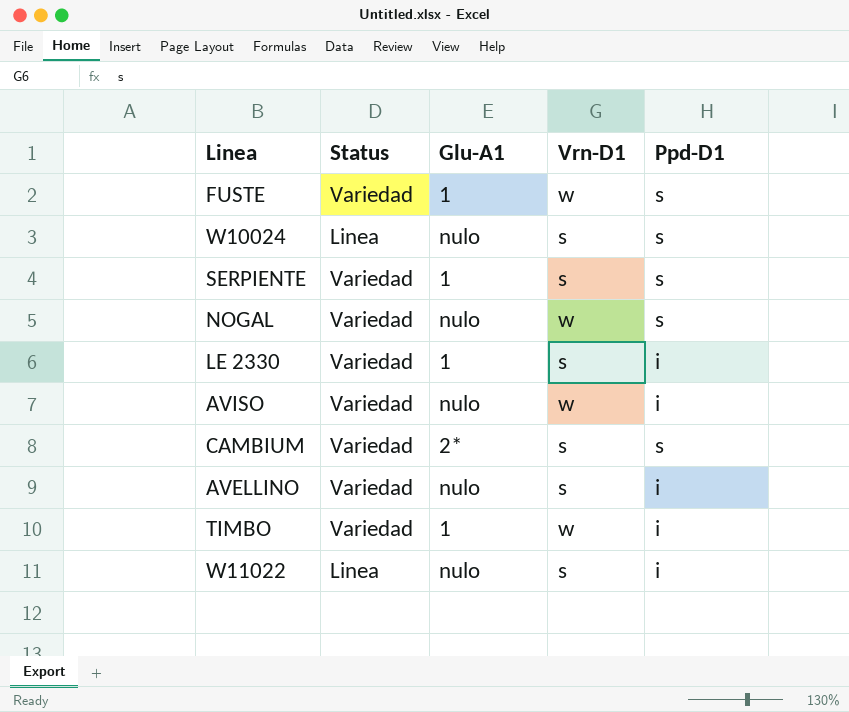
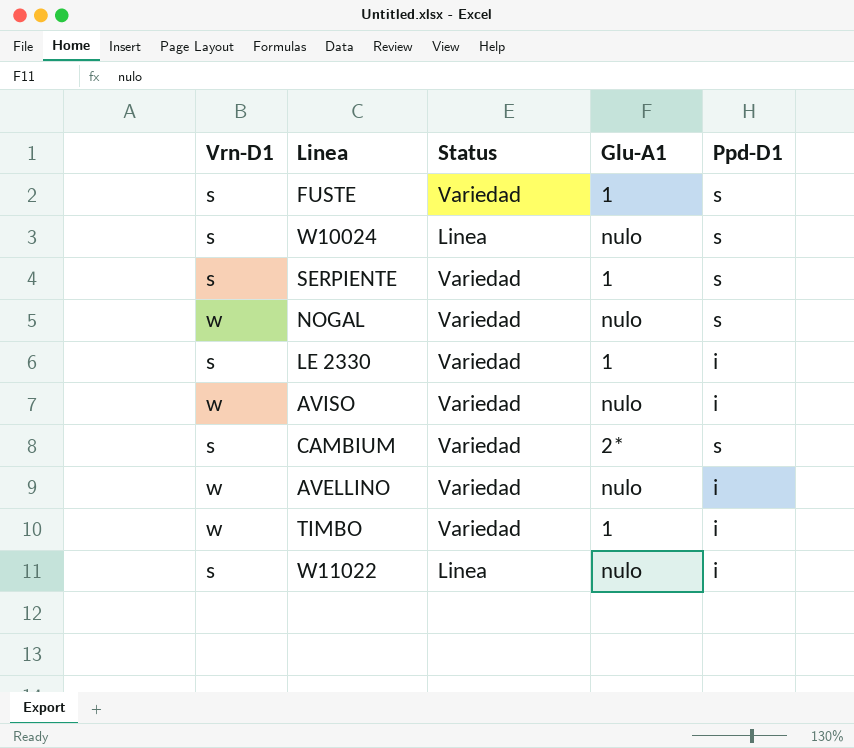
column Vrn-D1 | position: 4 -> 1
FUSTE | Vrn-D1: w -> s
AVELLINO | Vrn-D1: s -> w

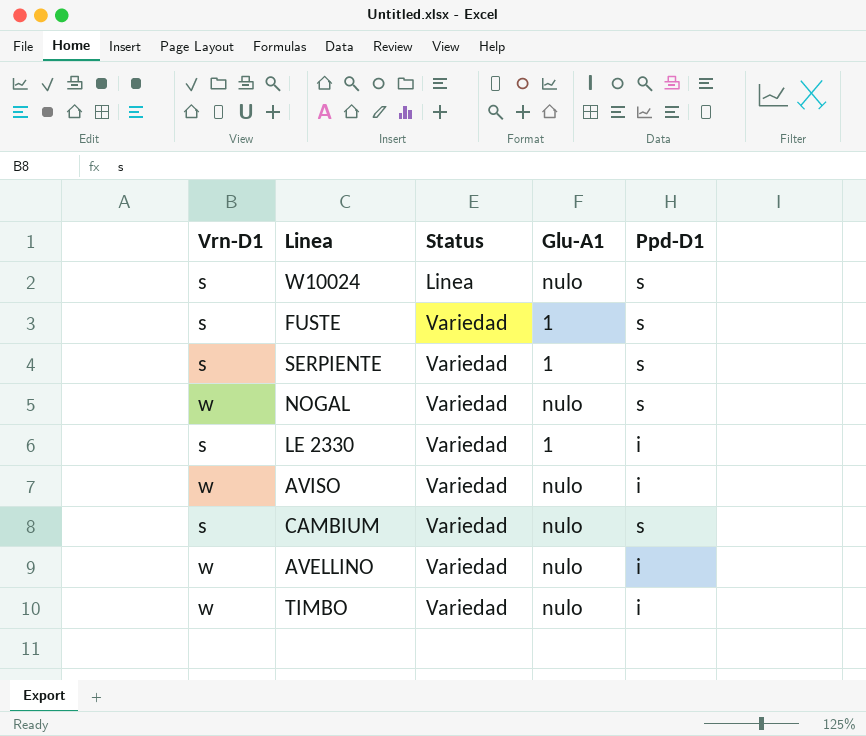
row order: none -> Status ascending
row W11022: s | Linea | nulo | i -> none
CAMBIUM | Glu-A1: 2* -> nulo
TIMBO | Glu-A1: 1 -> nulo

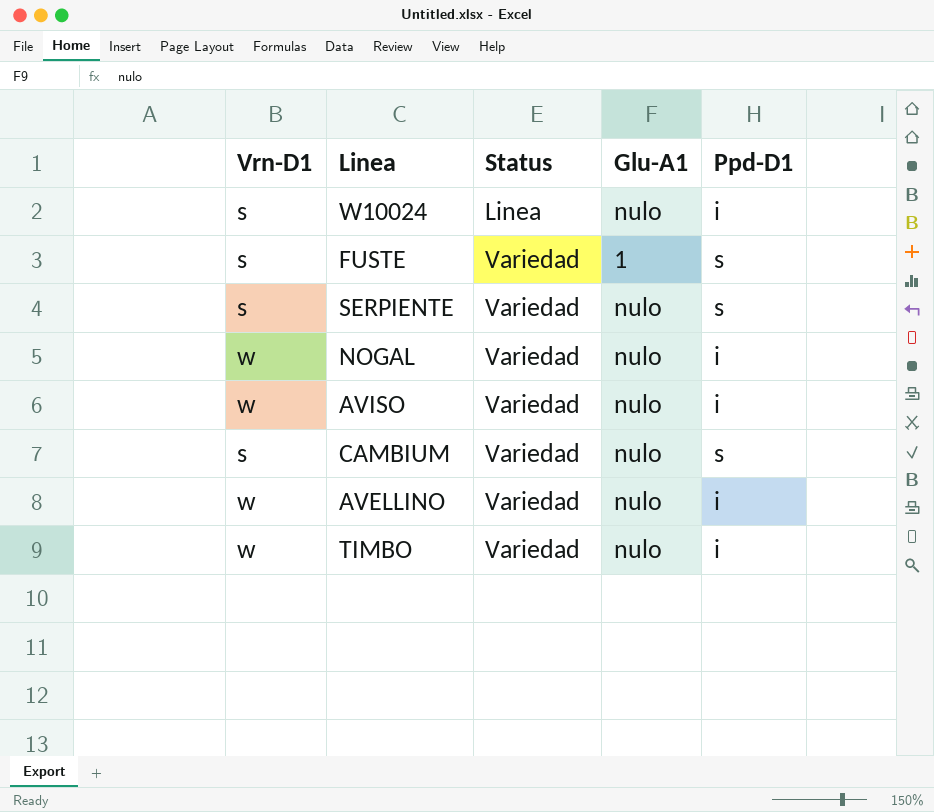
row LE 2330: s | Variedad | 1 | i -> none
W10024 | Ppd-D1: s -> i
SERPIENTE | Glu-A1: 1 -> nulo
NOGAL | Ppd-D1: s -> i

